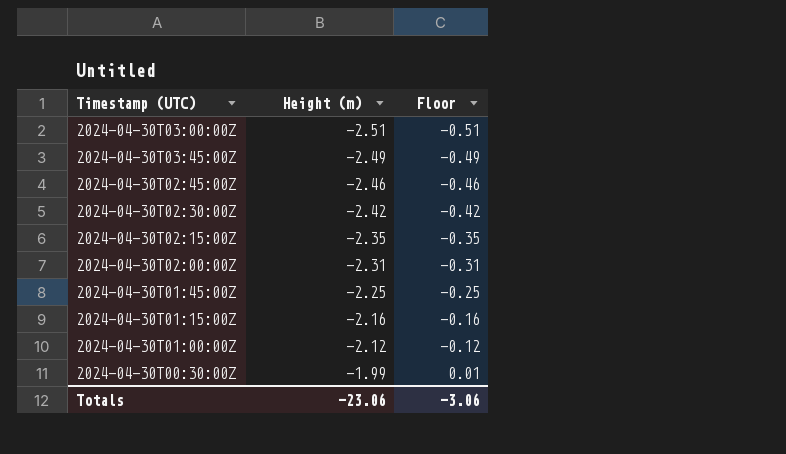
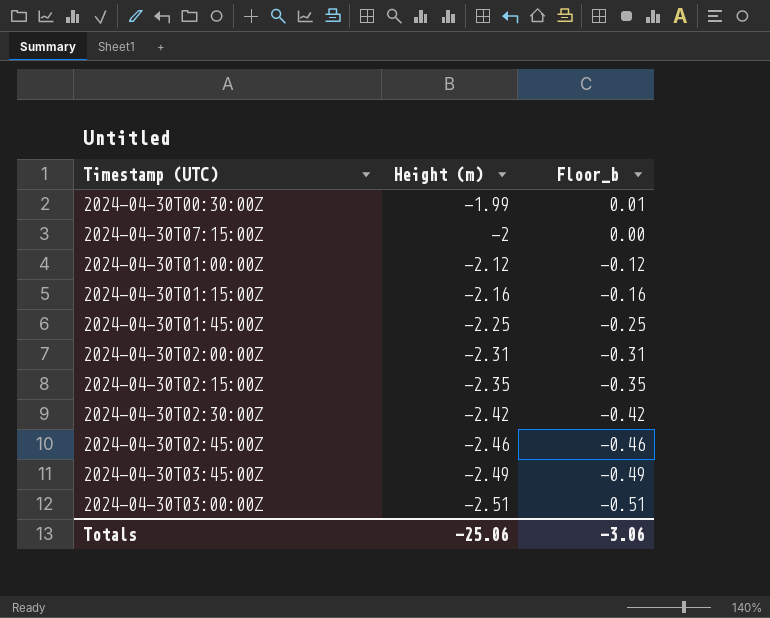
row order: Height (m) ascending -> Height (m) descending
column name: Floor -> Floor_b
row 2024-04-30T07:15:00Z: none -> -2 | 0.00
Totals | Height (m): -23.06 -> -25.06

